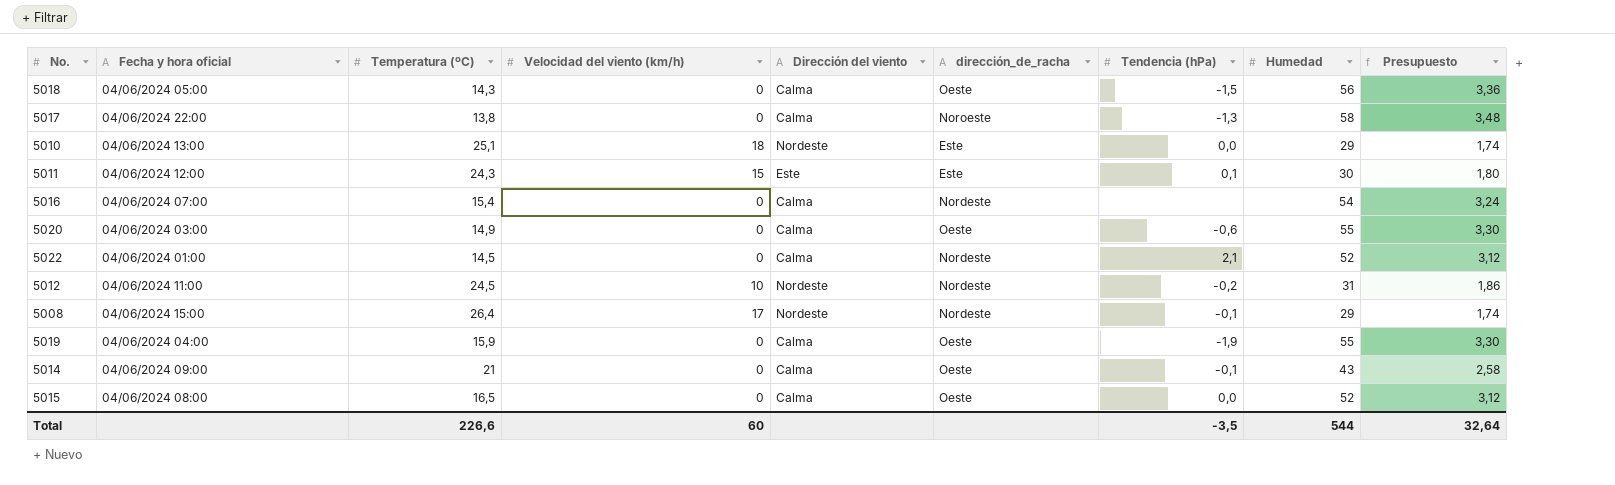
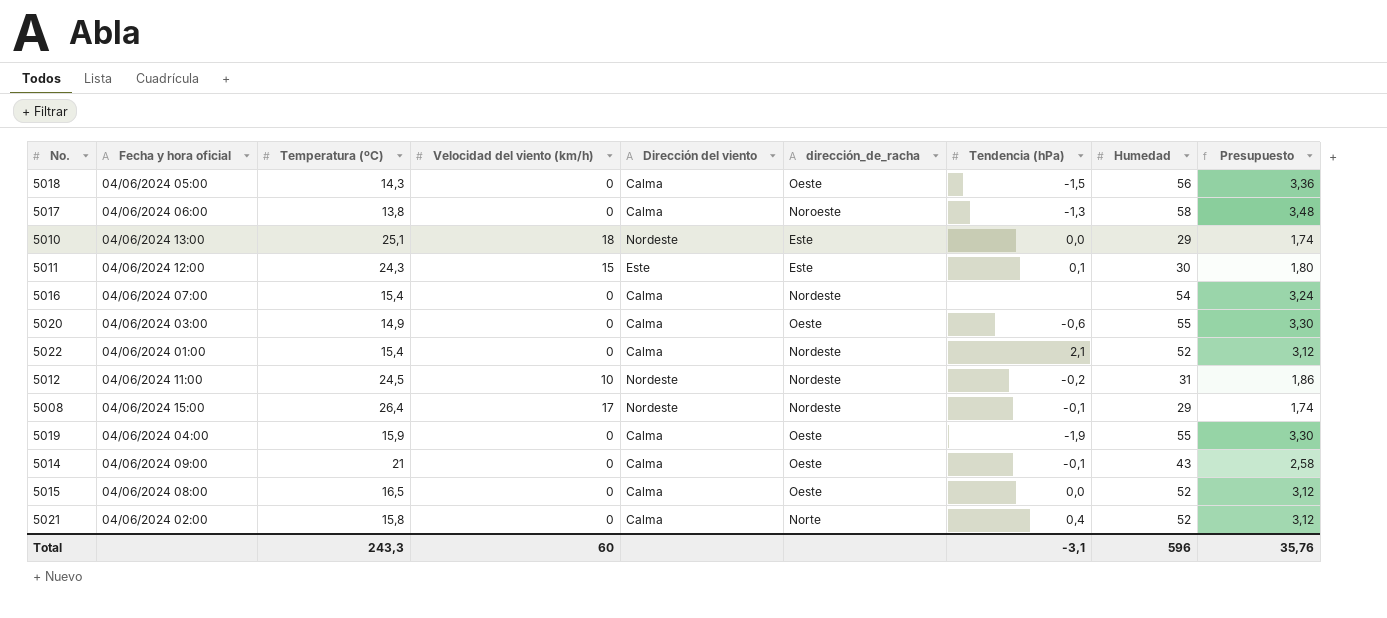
5017 | Fecha y hora oficial: 04/06/2024 22:00 -> 04/06/2024 06:00
5022 | Temperatura (ºC): 14,5 -> 15,4
row 5021: none -> 04/06/2024 02:00 | 15,8 | 0 | Calma | Norte | 0,4 | 52 | 3,12
Total | Temperatura (ºC): 226,6 -> 243,3
Total | Tendencia (hPa): -3,5 -> -3,1
Total | Humedad: 544 -> 596
Total | Presupuesto: 32,64 -> 35,76

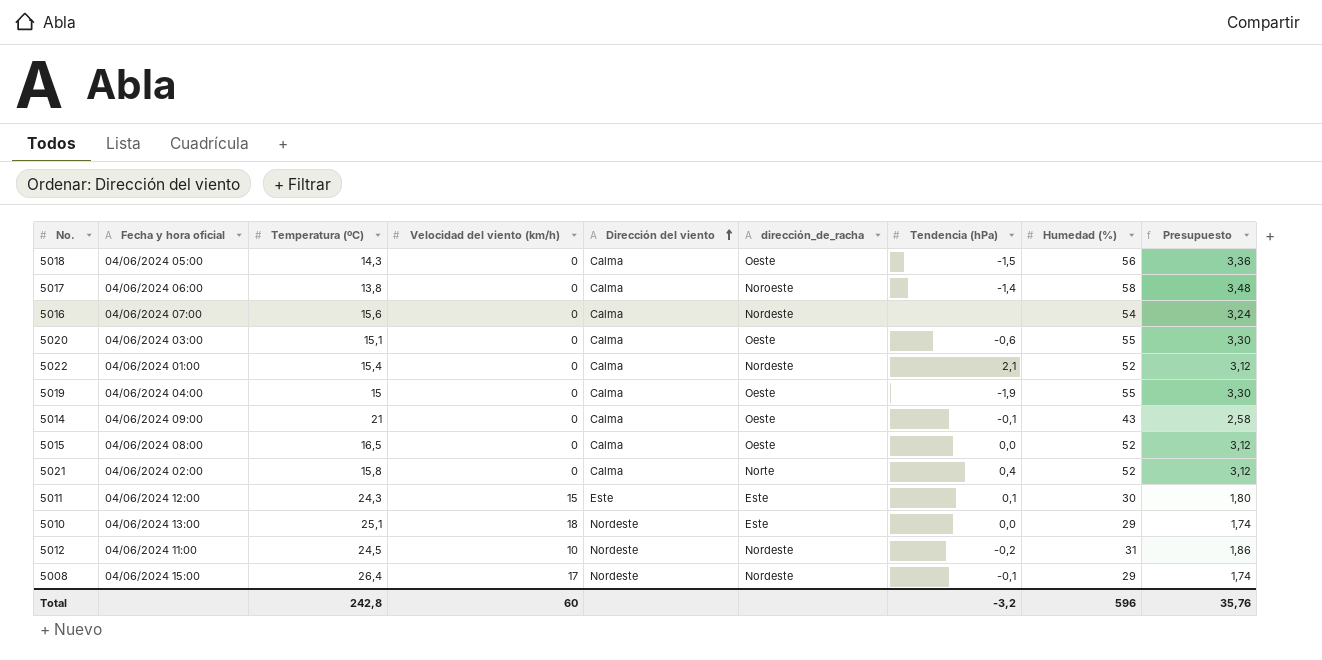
row order: none -> Dirección del viento ascending
column name: Humedad -> Humedad (%)
5017 | Tendencia (hPa): -1,3 -> -1,4
5016 | Temperatura (ºC): 15,4 -> 15,6
5020 | Temperatura (ºC): 14,9 -> 15,1
5019 | Temperatura (ºC): 15,9 -> 15
Total | Temperatura (ºC): 243,3 -> 242,8
Total | Tendencia (hPa): -3,1 -> -3,2

